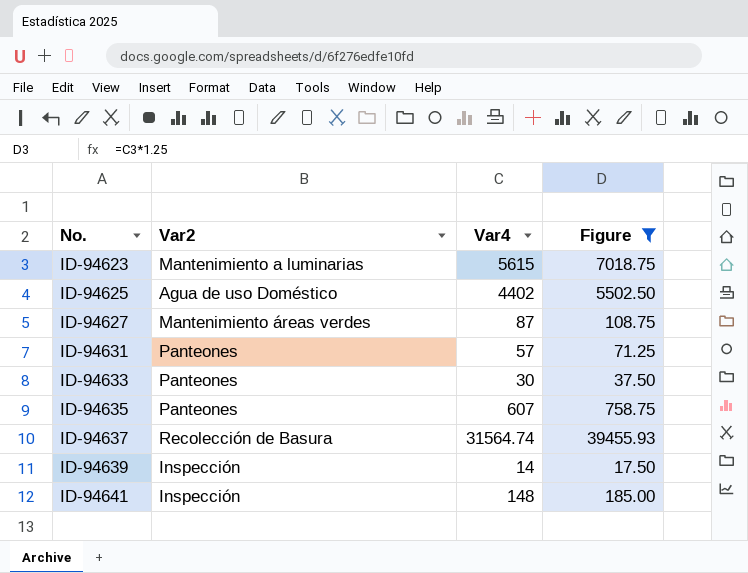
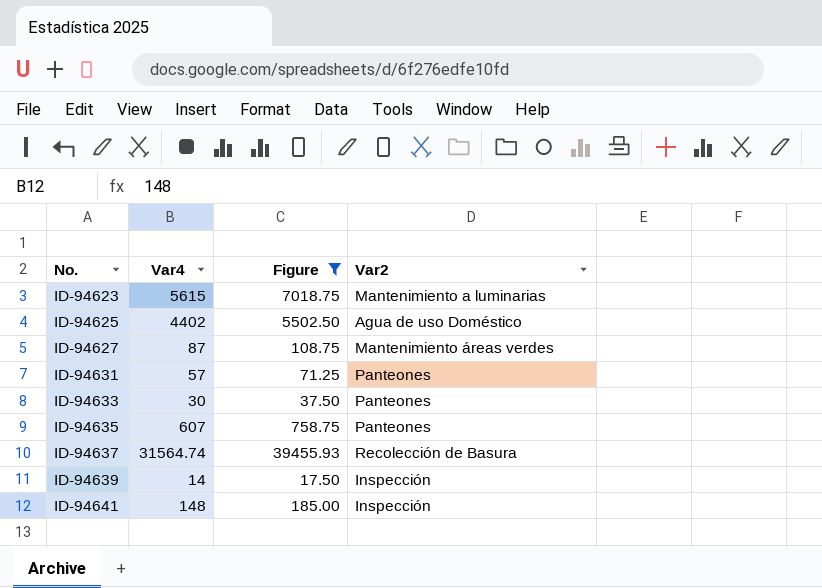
column Var2 | position: 2 -> 4

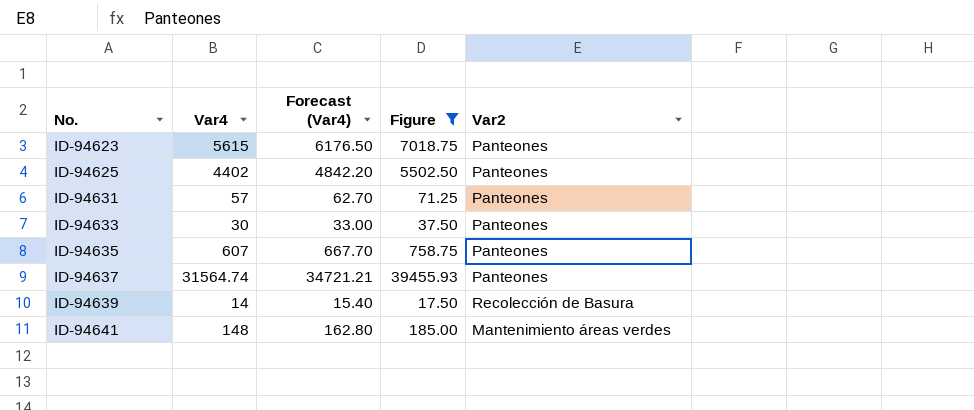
column Forecast (Var4) | formula: none -> [Var4] * 1.1
row ID-94627: 87 | 108.75 | Mantenimiento áreas verdes -> none
ID-94623 | Var2: Mantenimiento a luminarias -> Panteones
ID-94625 | Var2: Agua de uso Doméstico -> Panteones
ID-94637 | Var2: Recolección de Basura -> Panteones
ID-94639 | Var2: Inspección -> Recolección de Basura
ID-94641 | Var2: Inspección -> Mantenimiento áreas verdes

